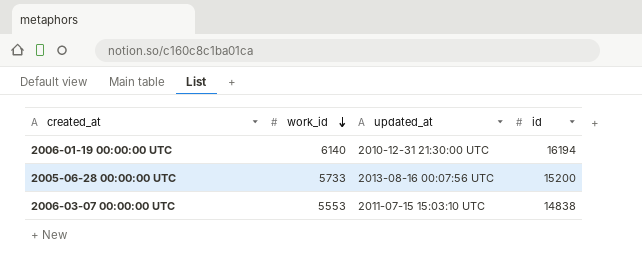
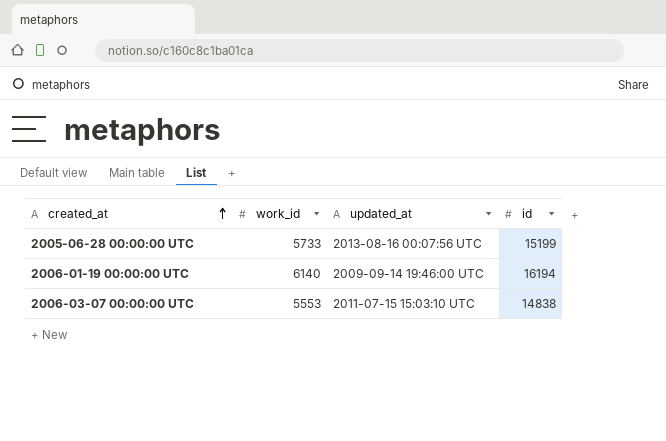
row order: work_id descending -> created_at ascending
2005-06-28 00:00:00 UTC | id: 15200 -> 15199
2006-01-19 00:00:00 UTC | updated_at: 2010-12-31 21:30:00 UTC -> 2009-09-14 19:46:00 UTC

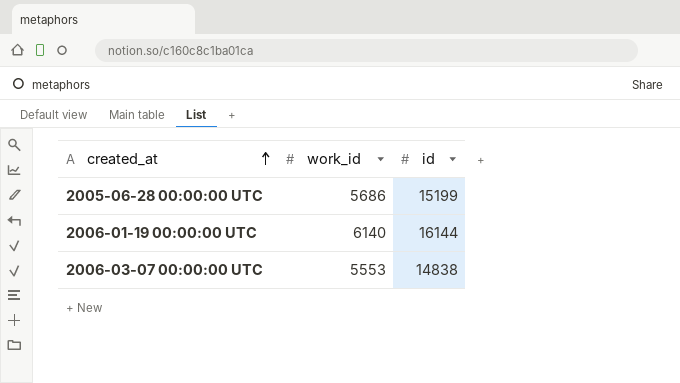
column updated_at | position: 3 -> none
2005-06-28 00:00:00 UTC | work_id: 5733 -> 5686
2006-01-19 00:00:00 UTC | id: 16194 -> 16144

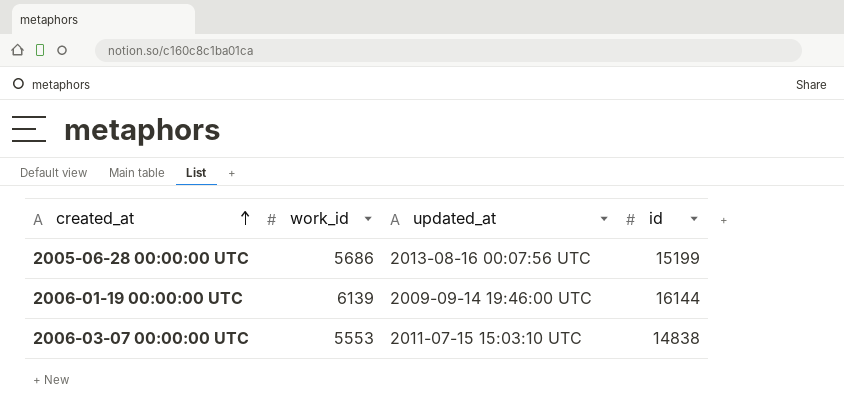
column updated_at | position: none -> 3
2006-01-19 00:00:00 UTC | work_id: 6140 -> 6139

